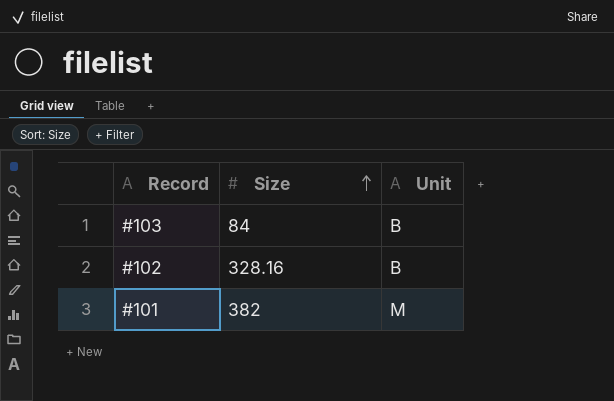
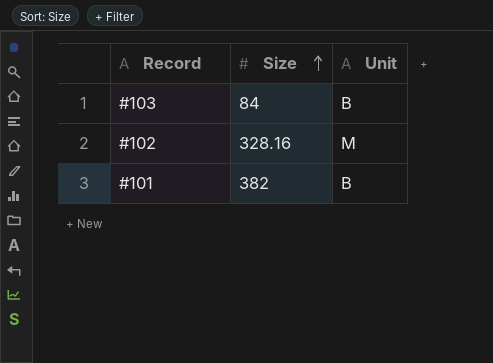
#102 | Unit: B -> M
#101 | Unit: M -> B

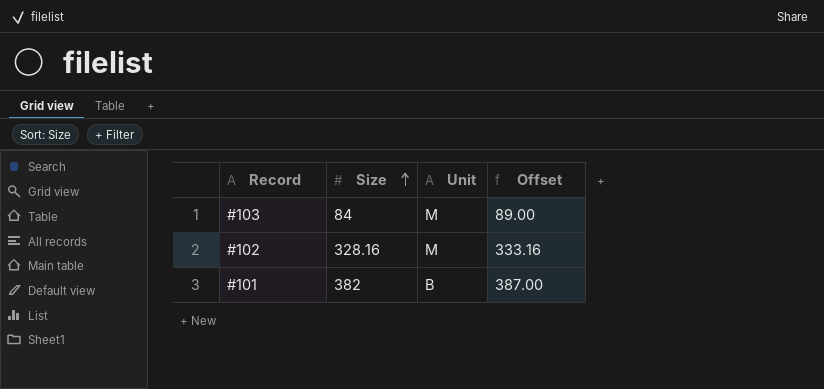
column Offset | formula: none -> [Size] + 5
#103 | Unit: B -> M

